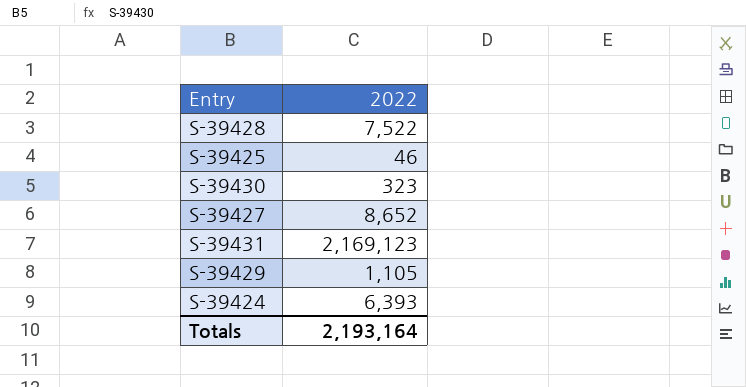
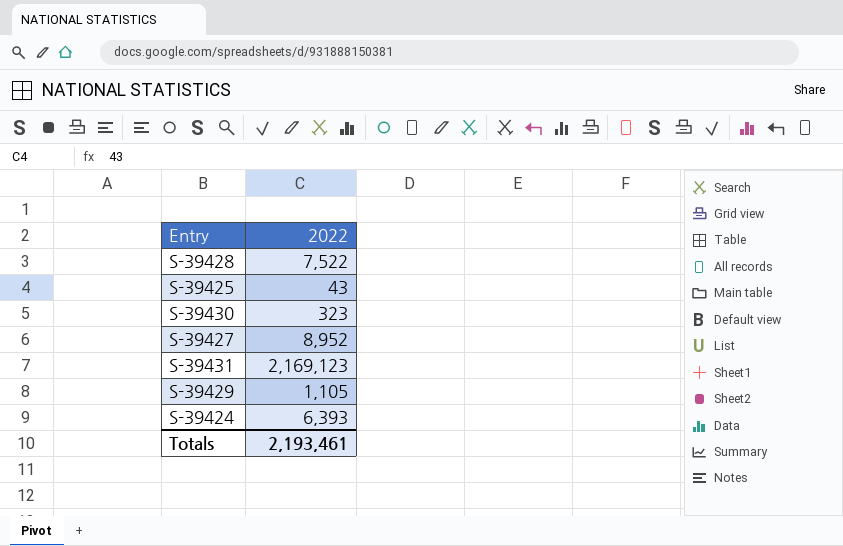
S-39425 | 2022: 46 -> 43
S-39427 | 2022: 8,652 -> 8,952
Totals | 2022: 2,193,164 -> 2,193,461

